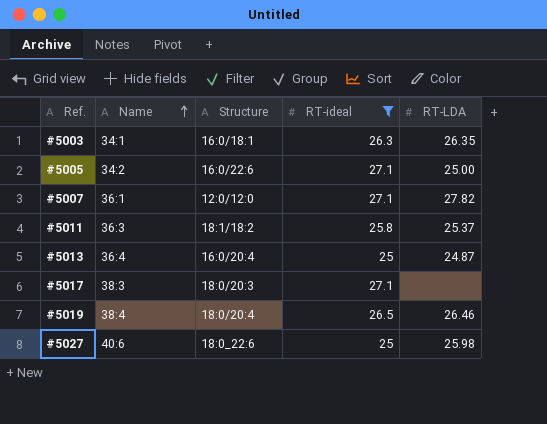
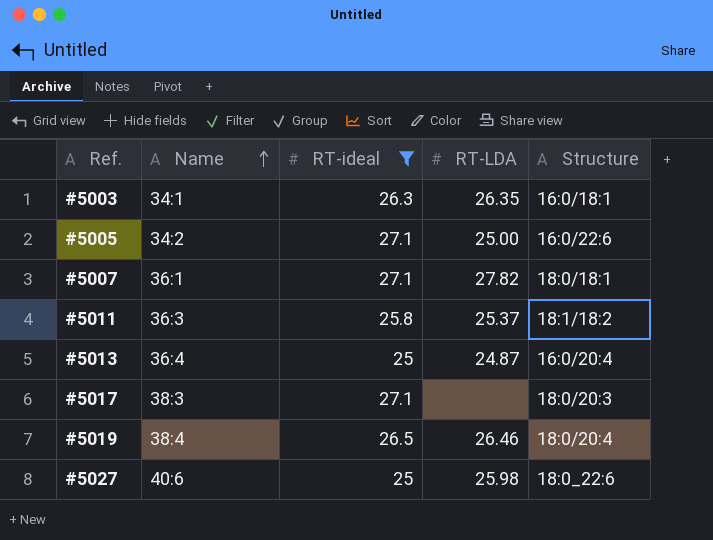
column Structure | position: 3 -> 5
#5007 | Structure: 12:0/12:0 -> 18:0/18:1

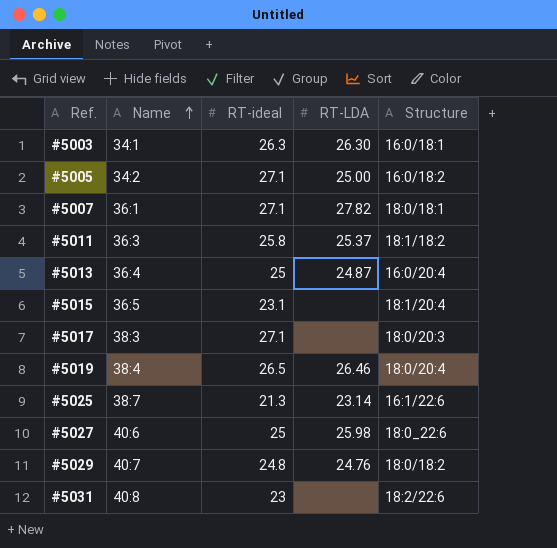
filter: RT-ideal >= 25 -> none
#5003 | RT-LDA: 26.35 -> 26.30
#5005 | Structure: 16:0/22:6 -> 16:0/18:2

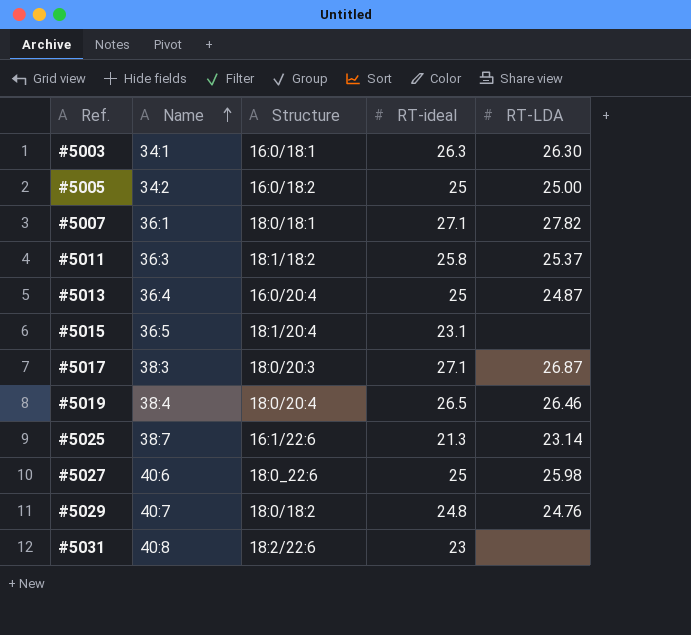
column Structure | position: 5 -> 3
#5005 | RT-ideal: 27.1 -> 25
#5017 | RT-LDA: none -> 26.87

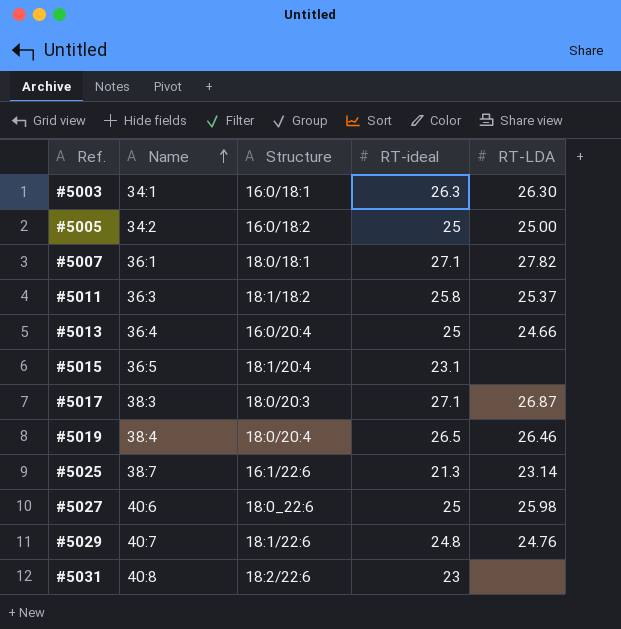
#5013 | RT-LDA: 24.87 -> 24.66
#5029 | Structure: 18:0/18:2 -> 18:1/22:6

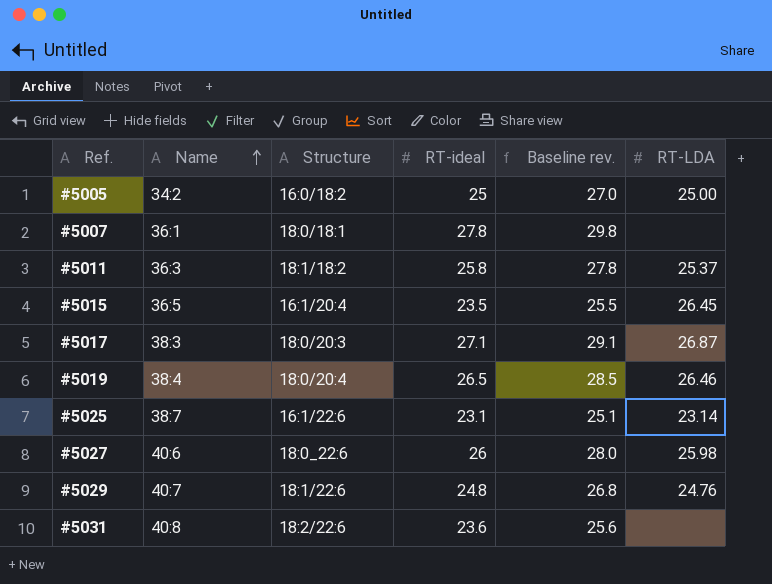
column Baseline rev. | formula: none -> [RT-ideal] + 2
row #5003: 34:1 | 16:0/18:1 | 26.3 | 26.30 -> none
row #5013: 36:4 | 16:0/20:4 | 25 | 24.66 -> none
#5007 | RT-ideal: 27.1 -> 27.8
#5007 | RT-LDA: 27.82 -> none
#5015 | Structure: 18:1/20:4 -> 16:1/20:4
#5015 | RT-ideal: 23.1 -> 23.5
#5015 | RT-LDA: none -> 26.45
#5025 | RT-ideal: 21.3 -> 23.1
#5027 | RT-ideal: 25 -> 26
#5031 | RT-ideal: 23 -> 23.6

